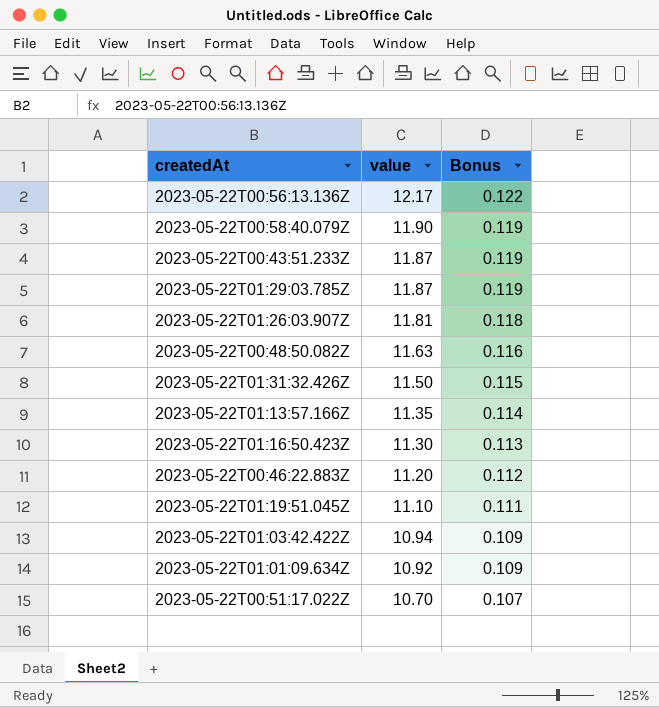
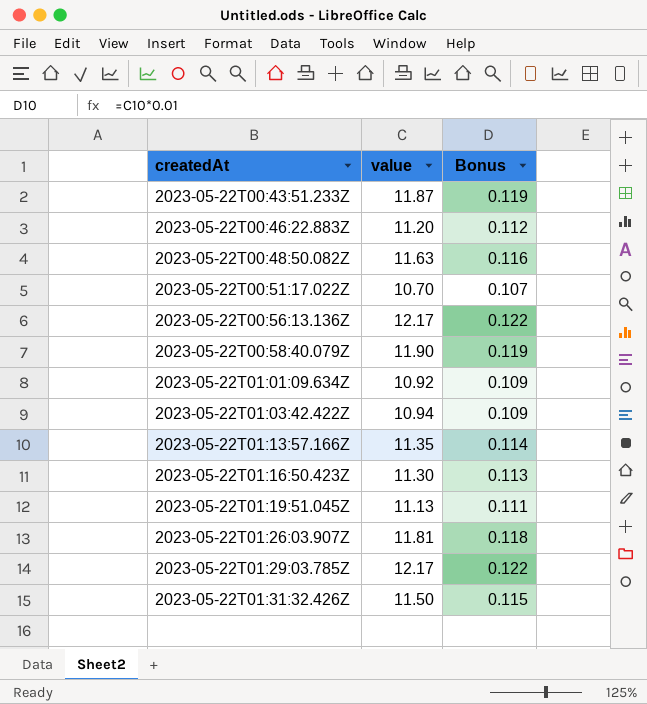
row order: value descending -> createdAt ascending
2023-05-22T01:19:51.045Z | value: 11.10 -> 11.13
2023-05-22T01:29:03.785Z | value: 11.87 -> 12.17
2023-05-22T01:29:03.785Z | Bonus: 0.119 -> 0.122

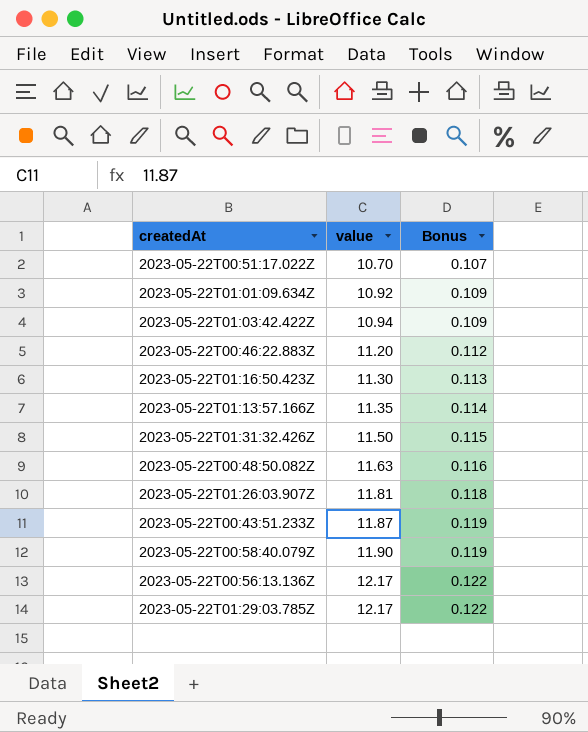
row order: createdAt ascending -> value ascending
row 2023-05-22T01:19:51.045Z: 11.13 | 0.111 -> none

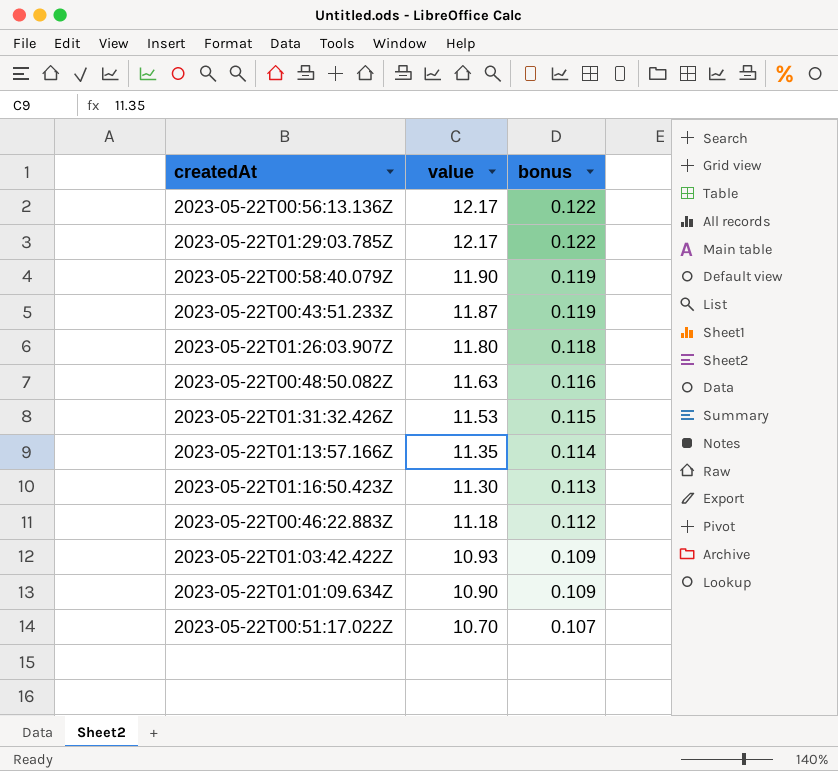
row order: value ascending -> value descending
column name: Bonus -> bonus
2023-05-22T01:26:03.907Z | value: 11.81 -> 11.80
2023-05-22T01:31:32.426Z | value: 11.50 -> 11.53
2023-05-22T00:46:22.883Z | value: 11.20 -> 11.18
2023-05-22T01:03:42.422Z | value: 10.94 -> 10.93
2023-05-22T01:01:09.634Z | value: 10.92 -> 10.90

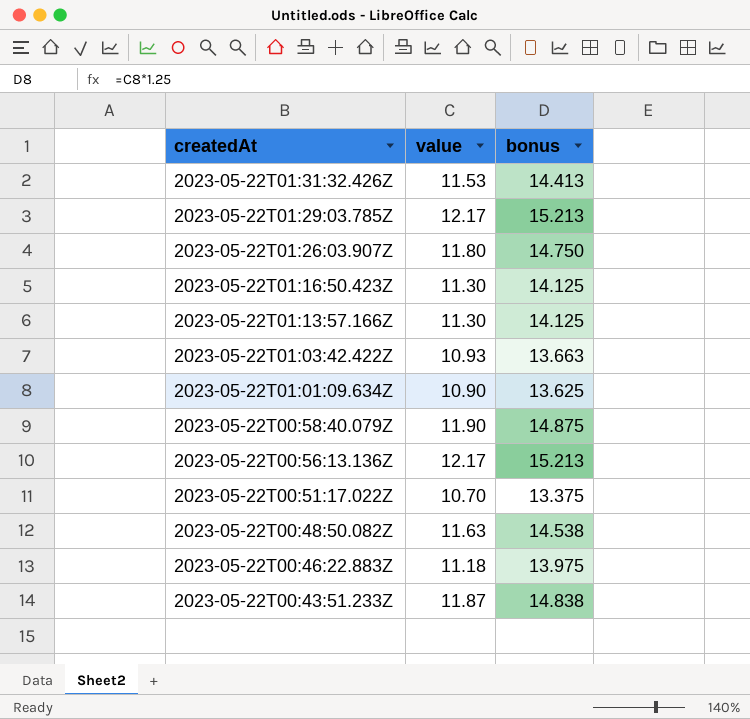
row order: value descending -> createdAt descending
column bonus | formula: [value] * 0.01 -> [value] * 1.25
2023-05-22T01:13:57.166Z | value: 11.35 -> 11.30

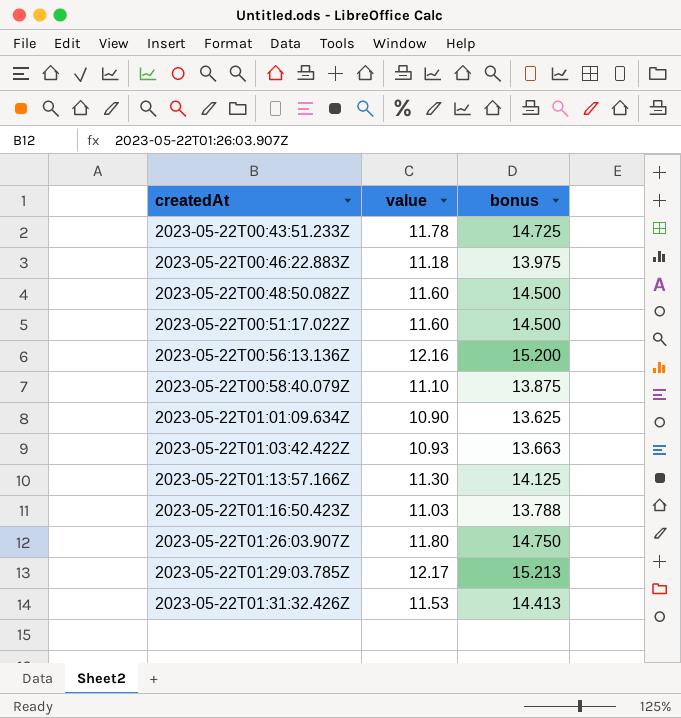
row order: createdAt descending -> createdAt ascending
2023-05-22T00:43:51.233Z | value: 11.87 -> 11.78
2023-05-22T00:43:51.233Z | bonus: 14.838 -> 14.725
2023-05-22T00:48:50.082Z | value: 11.63 -> 11.60
2023-05-22T00:48:50.082Z | bonus: 14.538 -> 14.500
2023-05-22T00:51:17.022Z | value: 10.70 -> 11.60
2023-05-22T00:51:17.022Z | bonus: 13.375 -> 14.500
2023-05-22T00:56:13.136Z | value: 12.17 -> 12.16
2023-05-22T00:56:13.136Z | bonus: 15.213 -> 15.200
2023-05-22T00:58:40.079Z | value: 11.90 -> 11.10
2023-05-22T00:58:40.079Z | bonus: 14.875 -> 13.875
2023-05-22T01:16:50.423Z | value: 11.30 -> 11.03
2023-05-22T01:16:50.423Z | bonus: 14.125 -> 13.788

